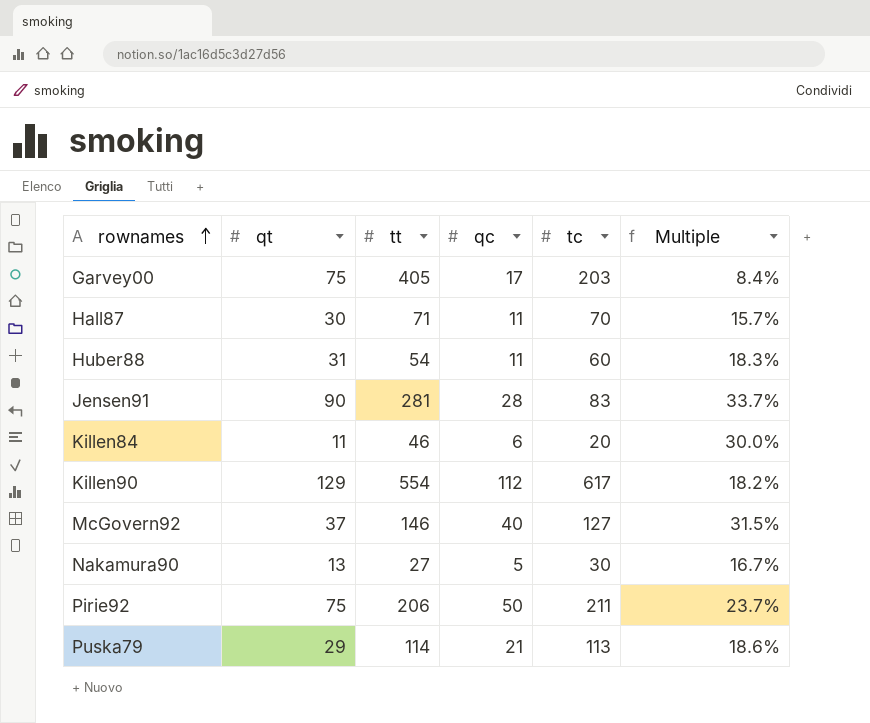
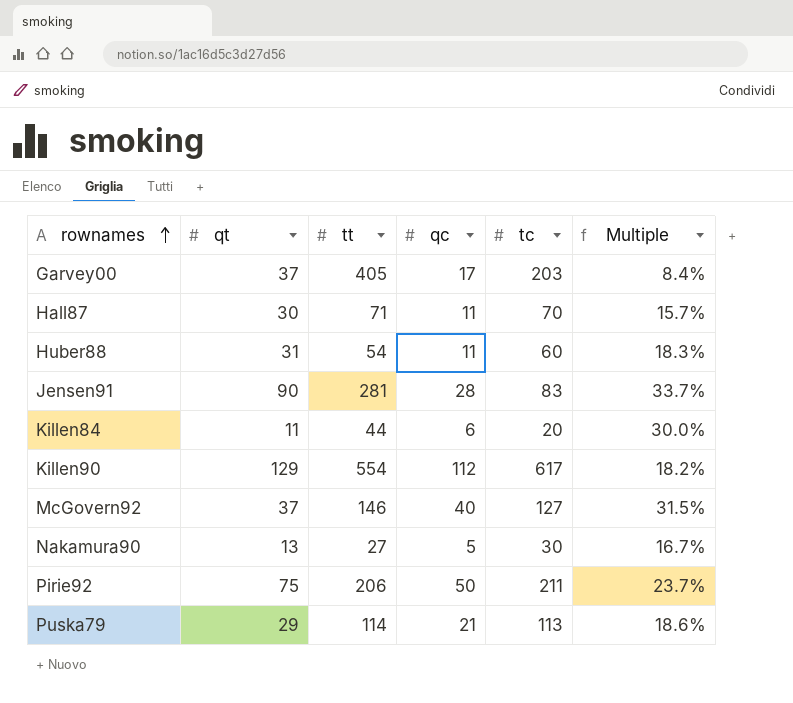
Garvey00 | qt: 75 -> 37
Killen84 | tt: 46 -> 44

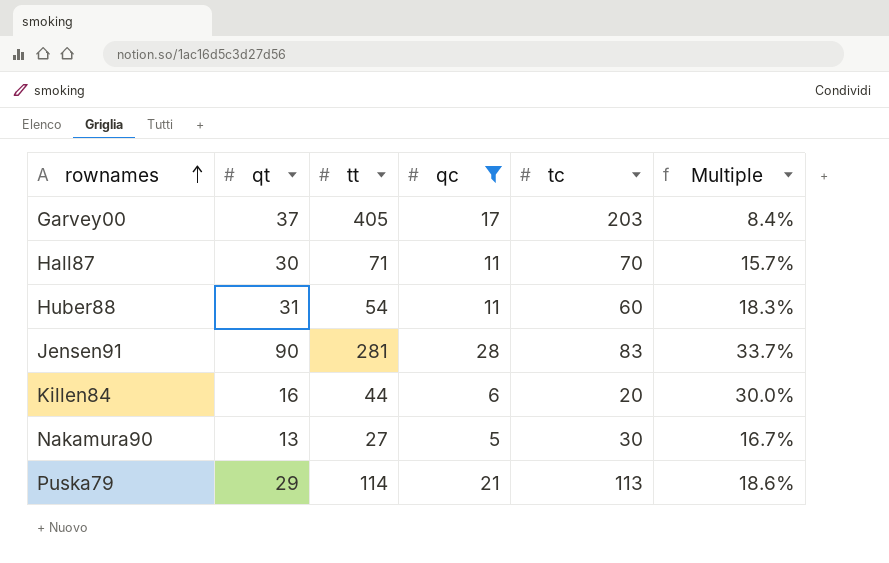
filter: none -> qc <= 28
Killen84 | qt: 11 -> 16

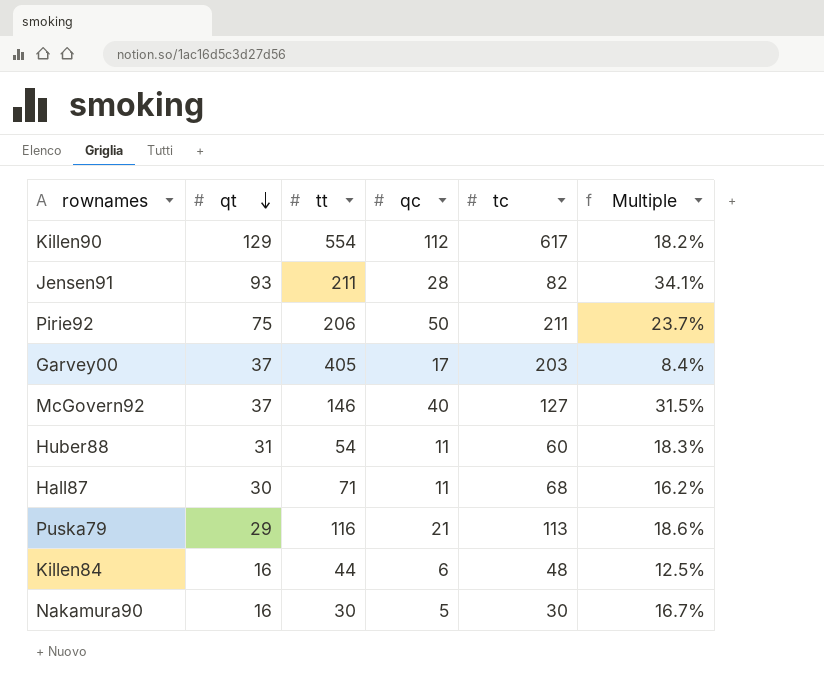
filter: qc <= 28 -> none
row order: rownames ascending -> qt descending
Jensen91 | qt: 90 -> 93
Jensen91 | tt: 281 -> 211
Jensen91 | tc: 83 -> 82
Jensen91 | Multiple: 33.7% -> 34.1%
Hall87 | tc: 70 -> 68
Hall87 | Multiple: 15.7% -> 16.2%
Puska79 | tt: 114 -> 116
Killen84 | tc: 20 -> 48
Killen84 | Multiple: 30.0% -> 12.5%
Nakamura90 | qt: 13 -> 16
Nakamura90 | tt: 27 -> 30

